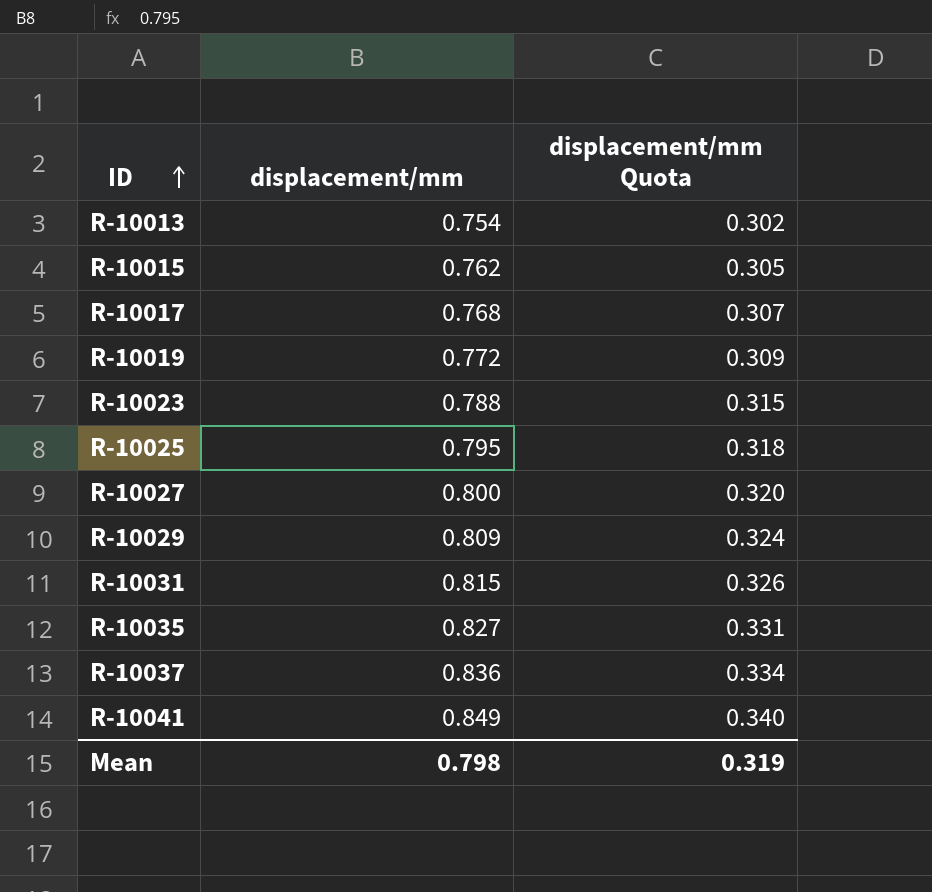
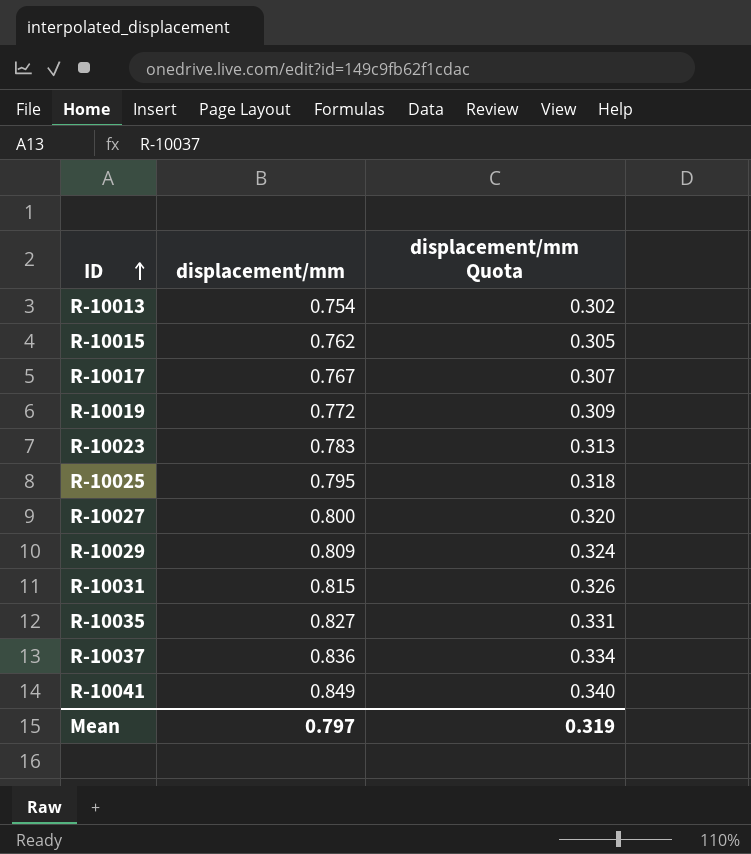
R-10017 | displacement/mm: 0.768 -> 0.767
R-10023 | displacement/mm: 0.788 -> 0.783
R-10023 | displacement/mm Quota: 0.315 -> 0.313
Mean | displacement/mm: 0.798 -> 0.797

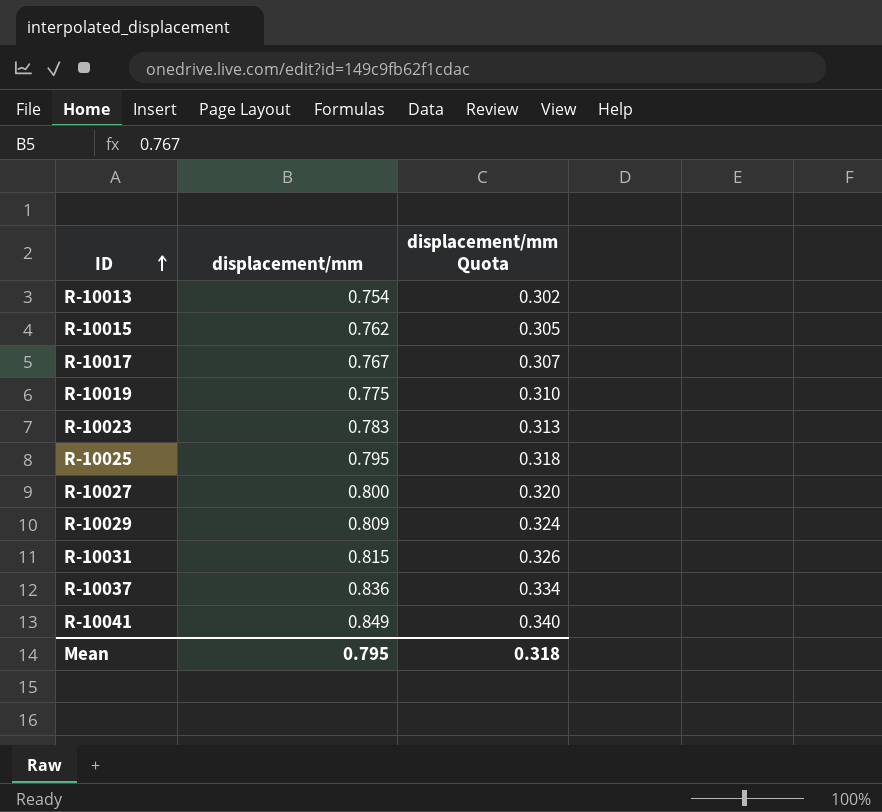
row R-10035: 0.827 | 0.331 -> none
R-10019 | displacement/mm: 0.772 -> 0.775
R-10019 | displacement/mm Quota: 0.309 -> 0.310
Mean | displacement/mm: 0.797 -> 0.795
Mean | displacement/mm Quota: 0.319 -> 0.318

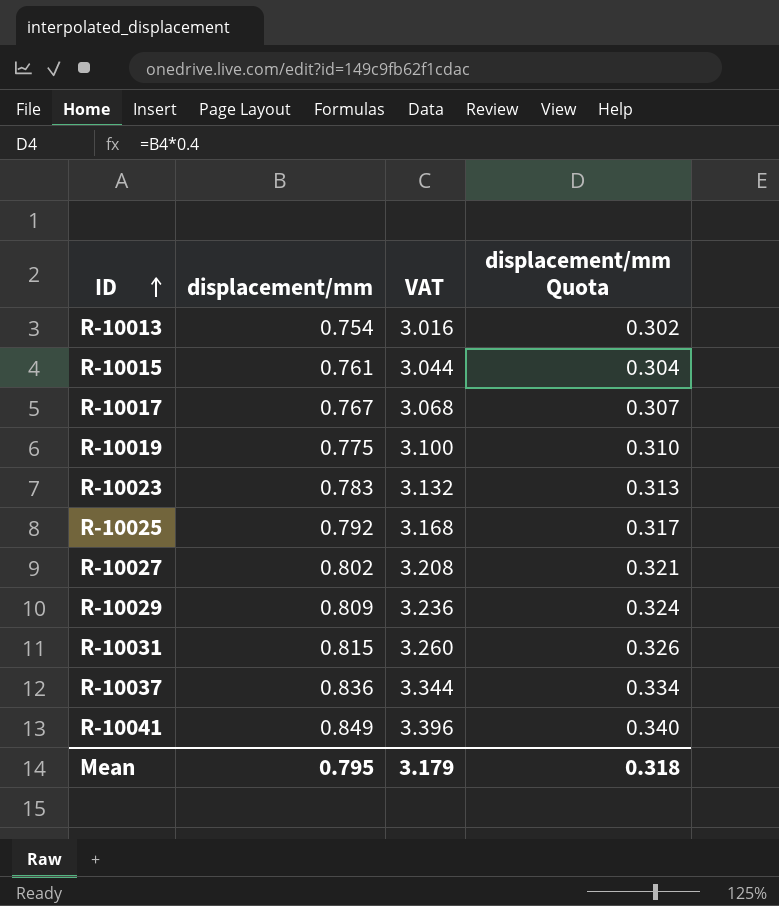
column VAT | formula: none -> [displacement/mm] * 4
R-10015 | displacement/mm: 0.762 -> 0.761
R-10015 | displacement/mm Quota: 0.305 -> 0.304
R-10025 | displacement/mm: 0.795 -> 0.792
R-10025 | displacement/mm Quota: 0.318 -> 0.317
R-10027 | displacement/mm: 0.800 -> 0.802
R-10027 | displacement/mm Quota: 0.320 -> 0.321

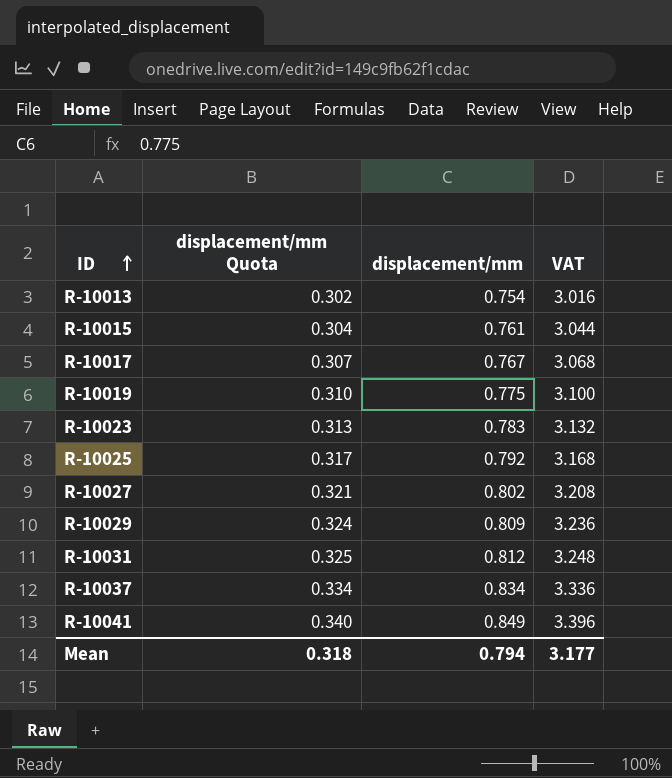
column displacement/mm Quota | position: 4 -> 2
R-10031 | displacement/mm Quota: 0.326 -> 0.325
R-10031 | displacement/mm: 0.815 -> 0.812
R-10031 | VAT: 3.260 -> 3.248
R-10037 | displacement/mm: 0.836 -> 0.834
R-10037 | VAT: 3.344 -> 3.336
Mean | displacement/mm: 0.795 -> 0.794
Mean | VAT: 3.179 -> 3.177

